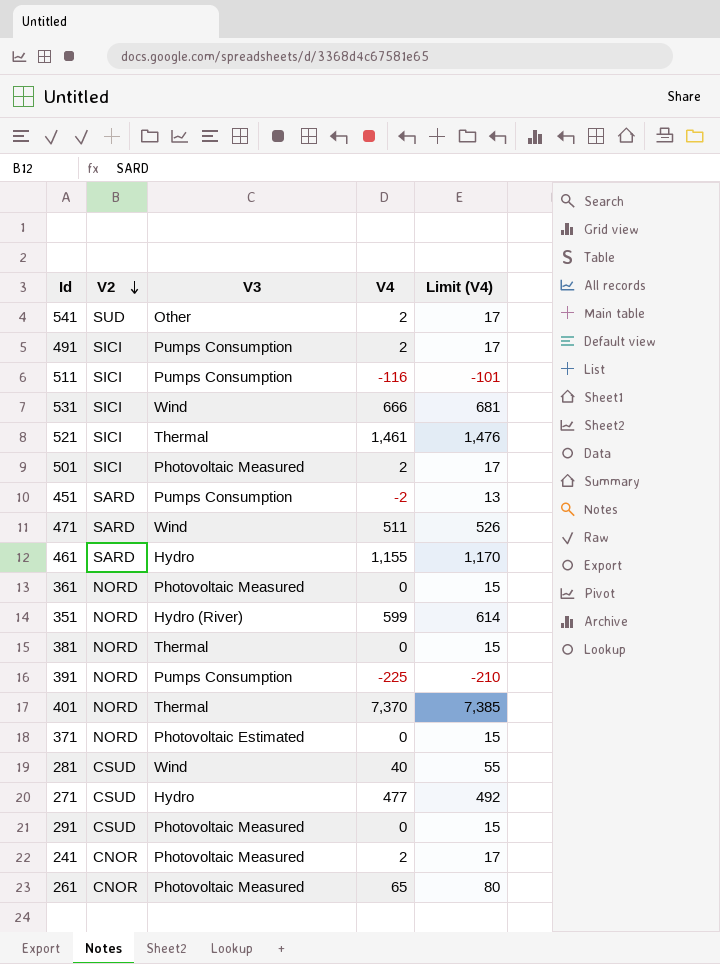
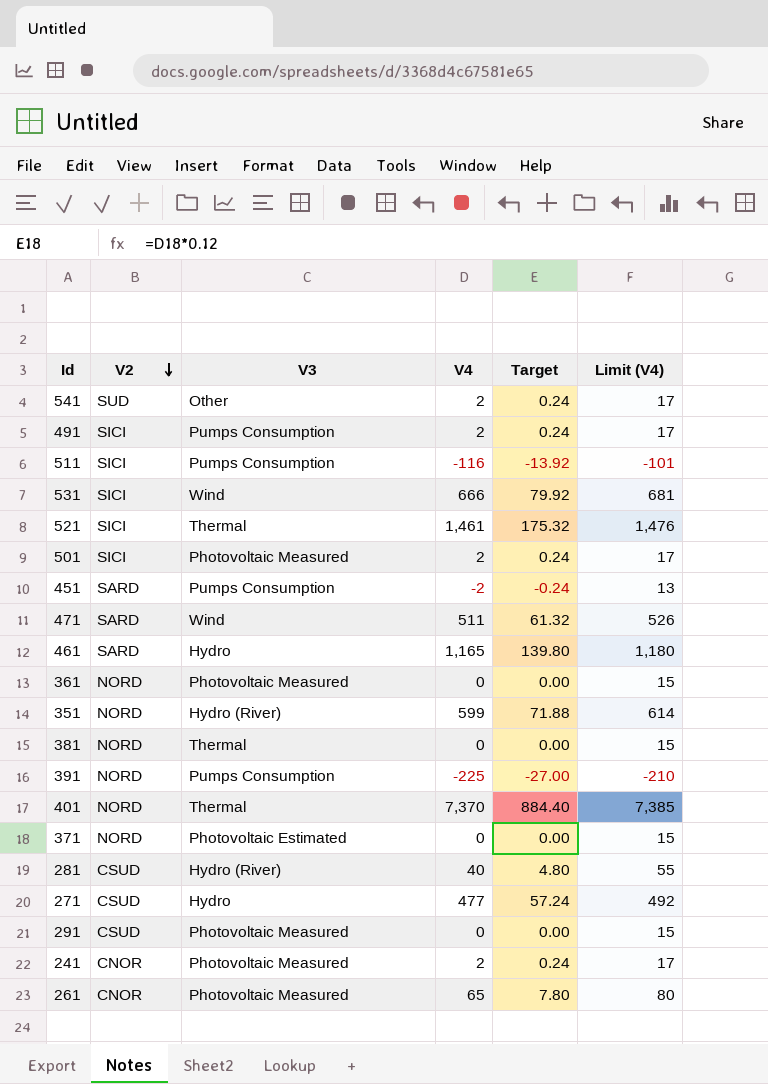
column Target | formula: none -> [V4] * 0.12
461 | V4: 1,155 -> 1,165
461 | Limit (V4): 1,170 -> 1,180
281 | V3: Wind -> Hydro (River)

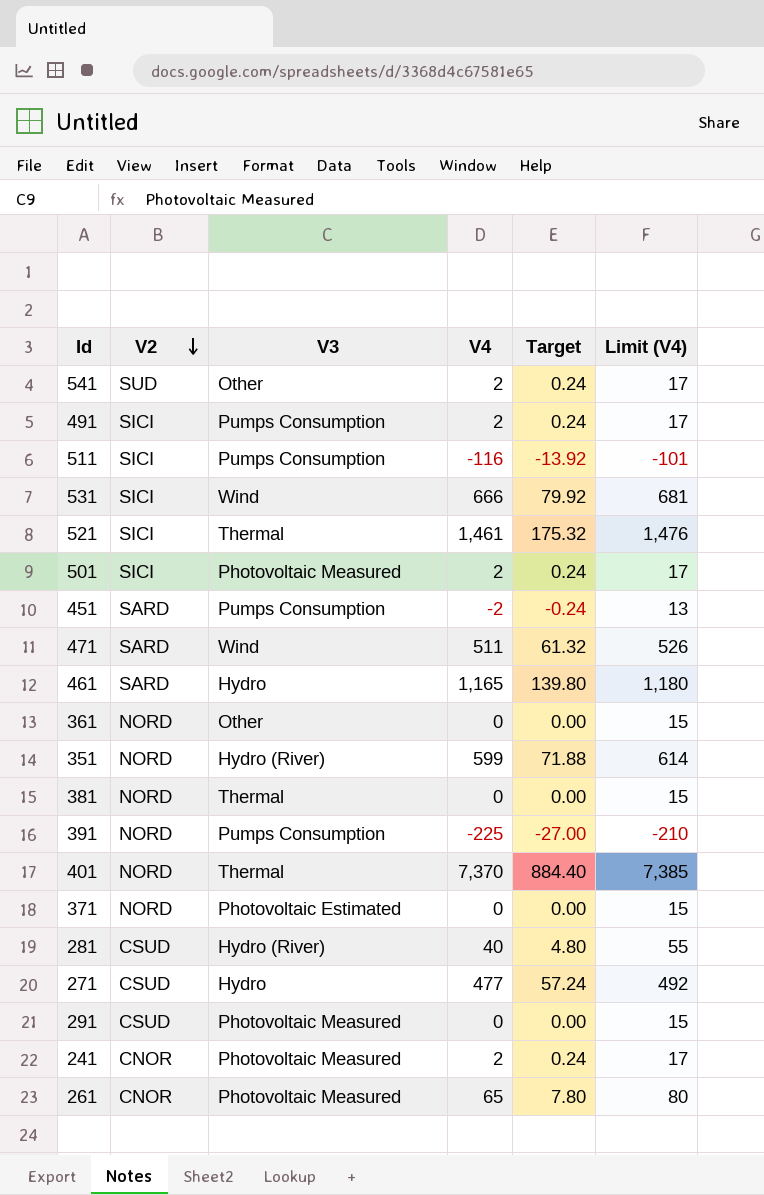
361 | V3: Photovoltaic Measured -> Other

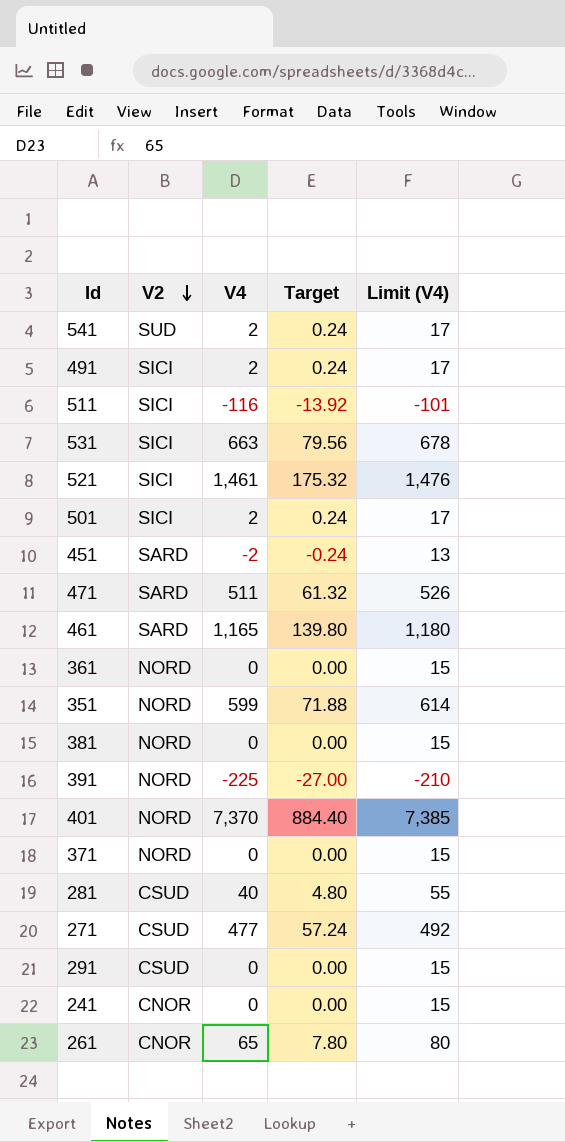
column V3 | position: 3 -> none
531 | V4: 666 -> 663
531 | Target: 79.92 -> 79.56
531 | Limit (V4): 681 -> 678
241 | V4: 2 -> 0
241 | Target: 0.24 -> 0.00
241 | Limit (V4): 17 -> 15

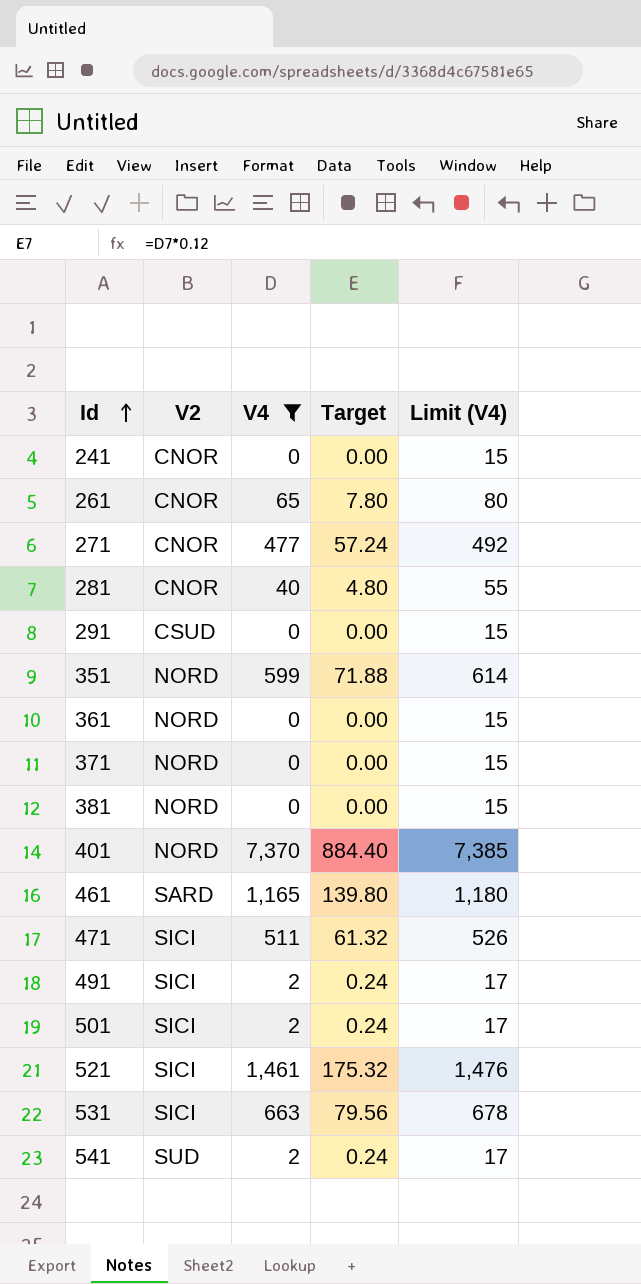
filter: none -> V4 >= 0
row order: V2 descending -> Id ascending
271 | V2: CSUD -> CNOR
281 | V2: CSUD -> CNOR
471 | V2: SARD -> SICI

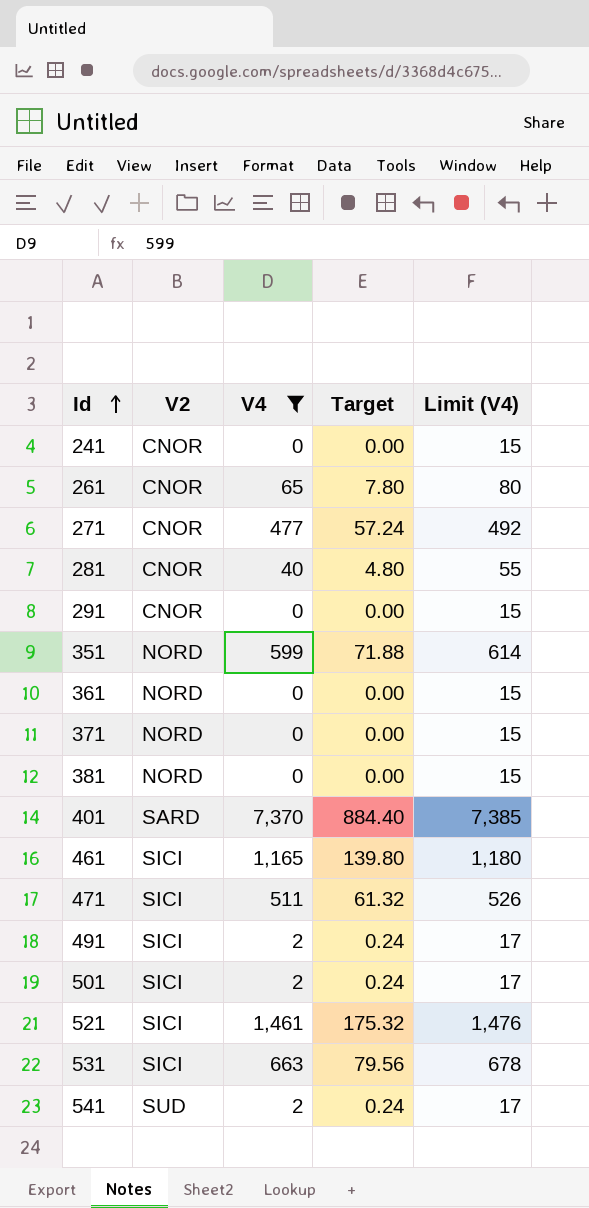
291 | V2: CSUD -> CNOR
401 | V2: NORD -> SARD
461 | V2: SARD -> SICI

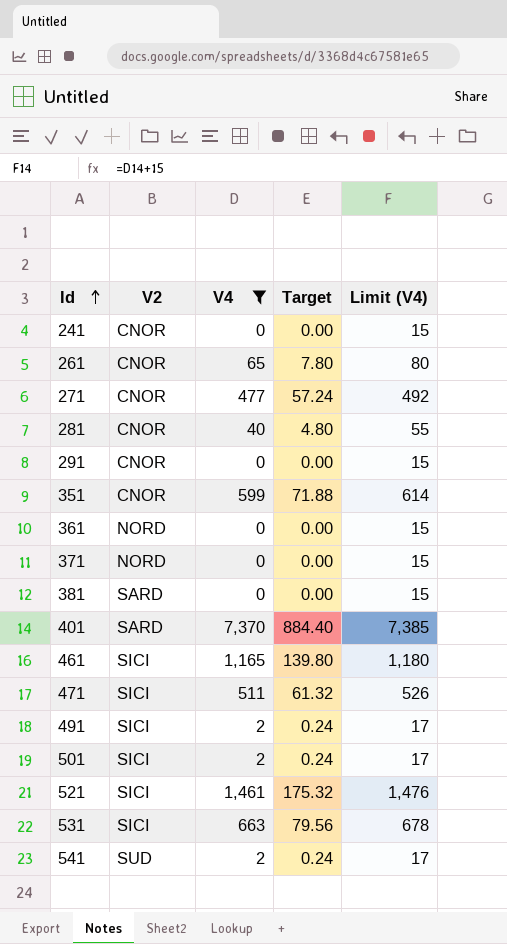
351 | V2: NORD -> CNOR
381 | V2: NORD -> SARD

